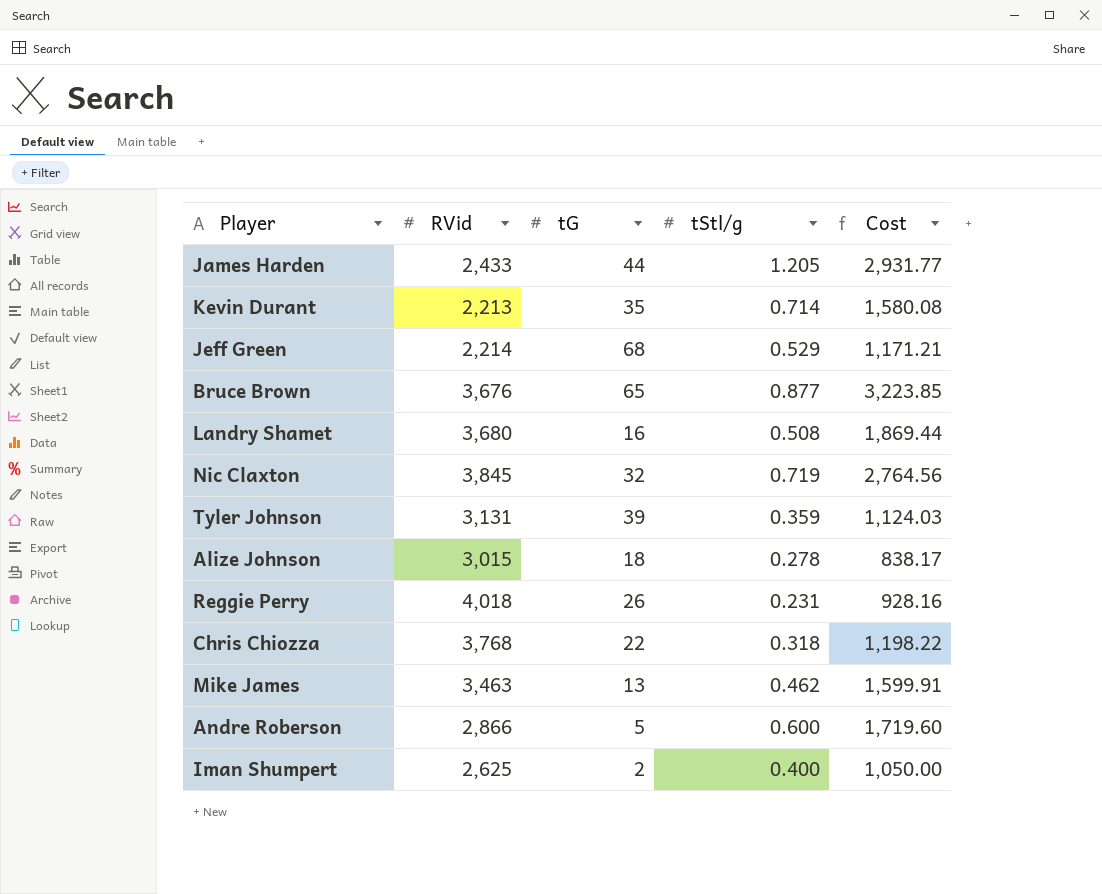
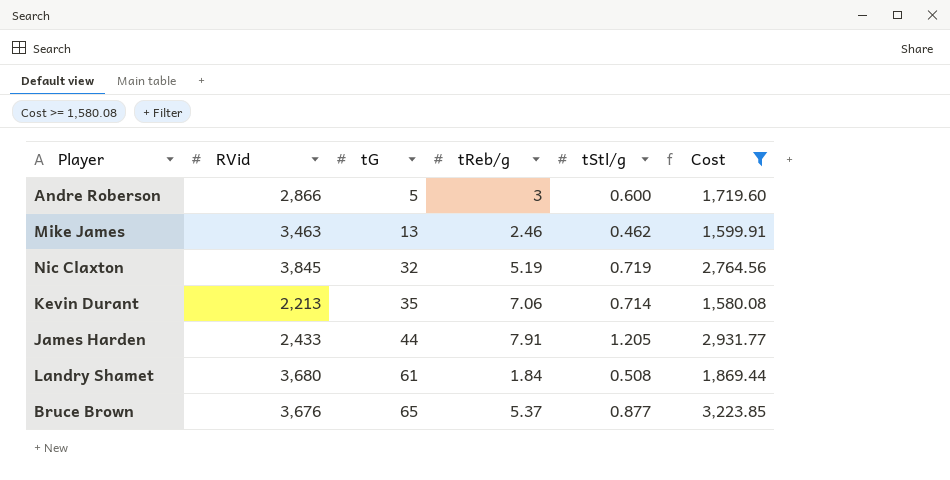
filter: none -> Cost >= 1,580.08
row order: none -> tG ascending
column tReb/g | position: none -> 4
Landry Shamet | tG: 16 -> 61

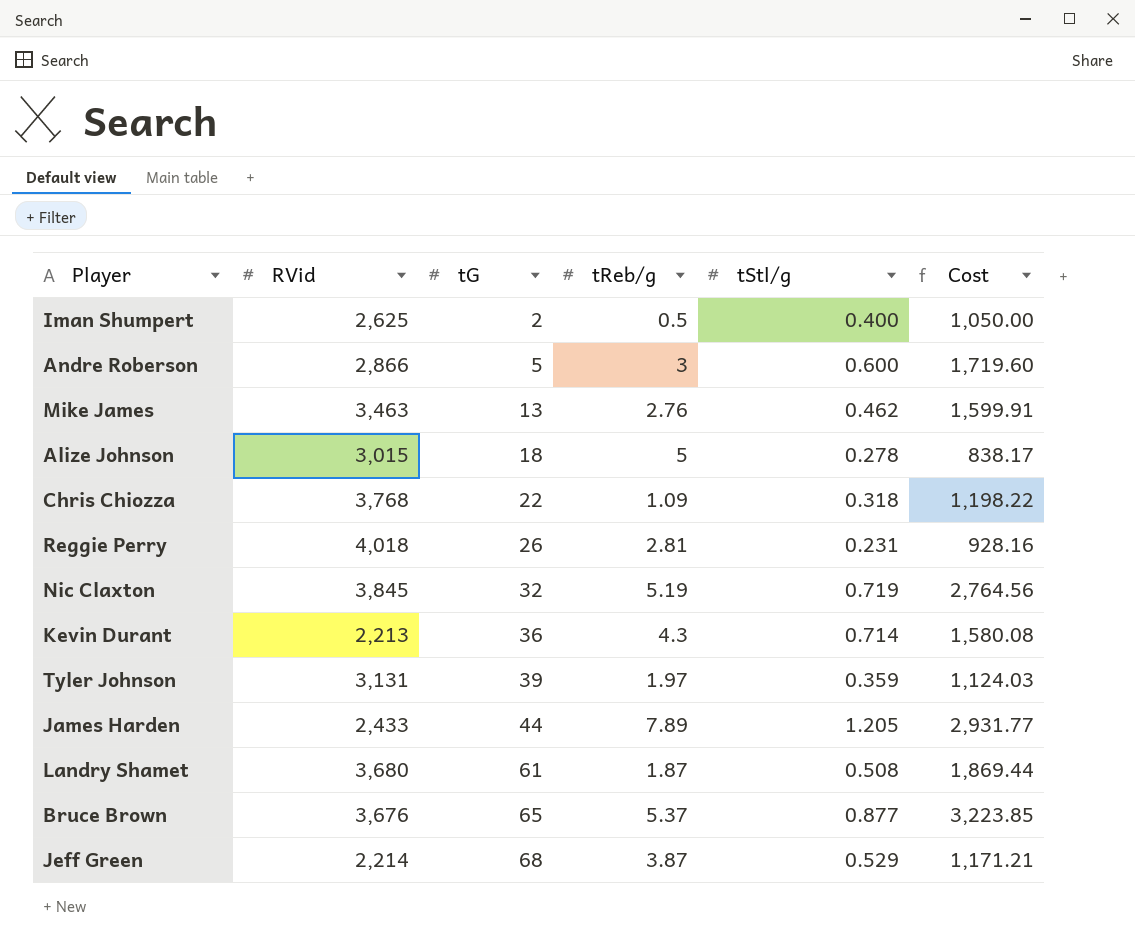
filter: Cost >= 1,580.08 -> none
Mike James | tReb/g: 2.46 -> 2.76
Kevin Durant | tG: 35 -> 36
Kevin Durant | tReb/g: 7.06 -> 4.3
James Harden | tReb/g: 7.91 -> 7.89
Landry Shamet | tReb/g: 1.84 -> 1.87

